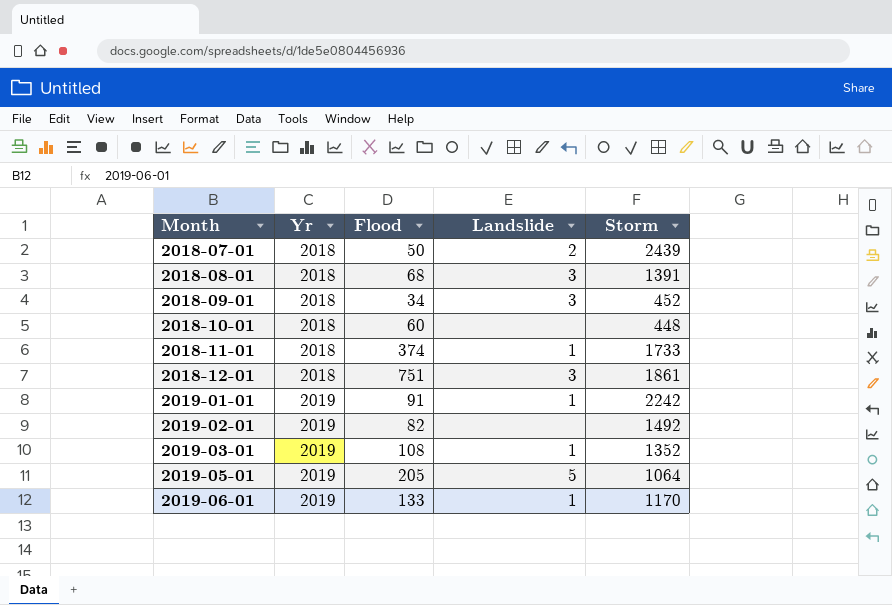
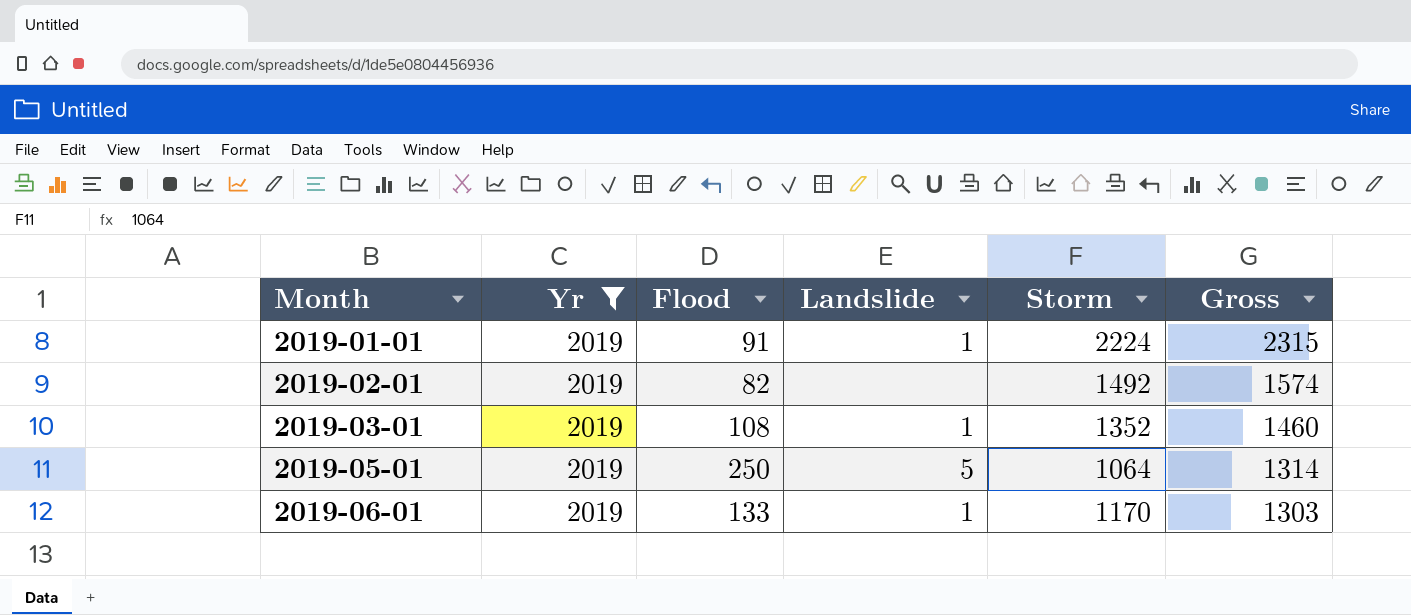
filter: none -> Yr = 2019
column Gross | formula: none -> [Flood] + [Storm]
2019-01-01 | Storm: 2242 -> 2224
2019-05-01 | Flood: 205 -> 250

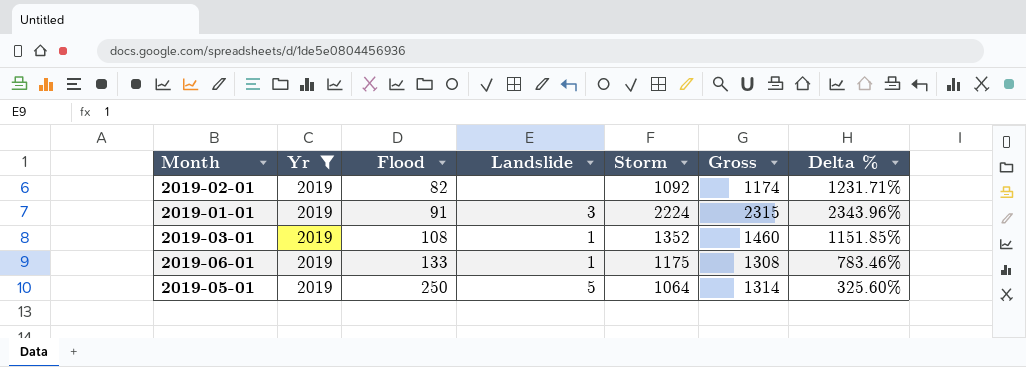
row order: Month ascending -> Flood ascending
column Delta % | formula: none -> ([Storm] - [Flood]) / [Flood]
2019-02-01 | Storm: 1492 -> 1092
2019-02-01 | Gross: 1574 -> 1174
2019-01-01 | Landslide: 1 -> 3
2019-06-01 | Storm: 1170 -> 1175
2019-06-01 | Gross: 1303 -> 1308

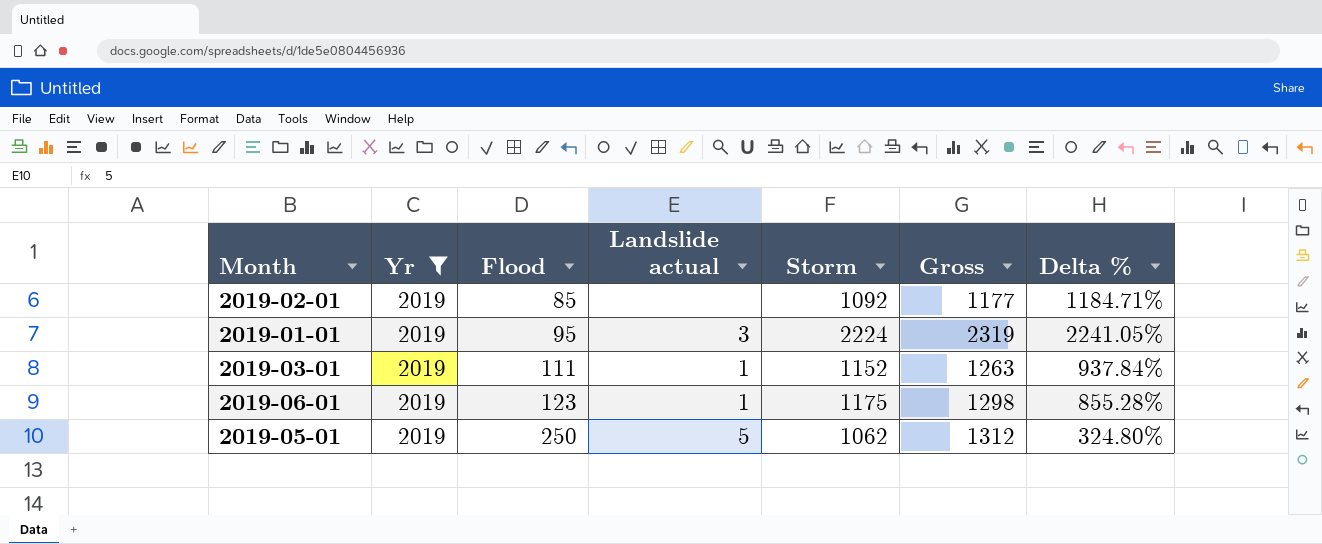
column name: Landslide -> Landslide actual
2019-02-01 | Flood: 82 -> 85
2019-02-01 | Gross: 1174 -> 1177
2019-02-01 | Delta %: 1231.71% -> 1184.71%
2019-01-01 | Flood: 91 -> 95
2019-01-01 | Gross: 2315 -> 2319
2019-01-01 | Delta %: 2343.96% -> 2241.05%
2019-03-01 | Flood: 108 -> 111
2019-03-01 | Storm: 1352 -> 1152
2019-03-01 | Gross: 1460 -> 1263
2019-03-01 | Delta %: 1151.85% -> 937.84%
2019-06-01 | Flood: 133 -> 123
2019-06-01 | Gross: 1308 -> 1298
2019-06-01 | Delta %: 783.46% -> 855.28%
2019-05-01 | Storm: 1064 -> 1062
2019-05-01 | Gross: 1314 -> 1312
2019-05-01 | Delta %: 325.60% -> 324.80%

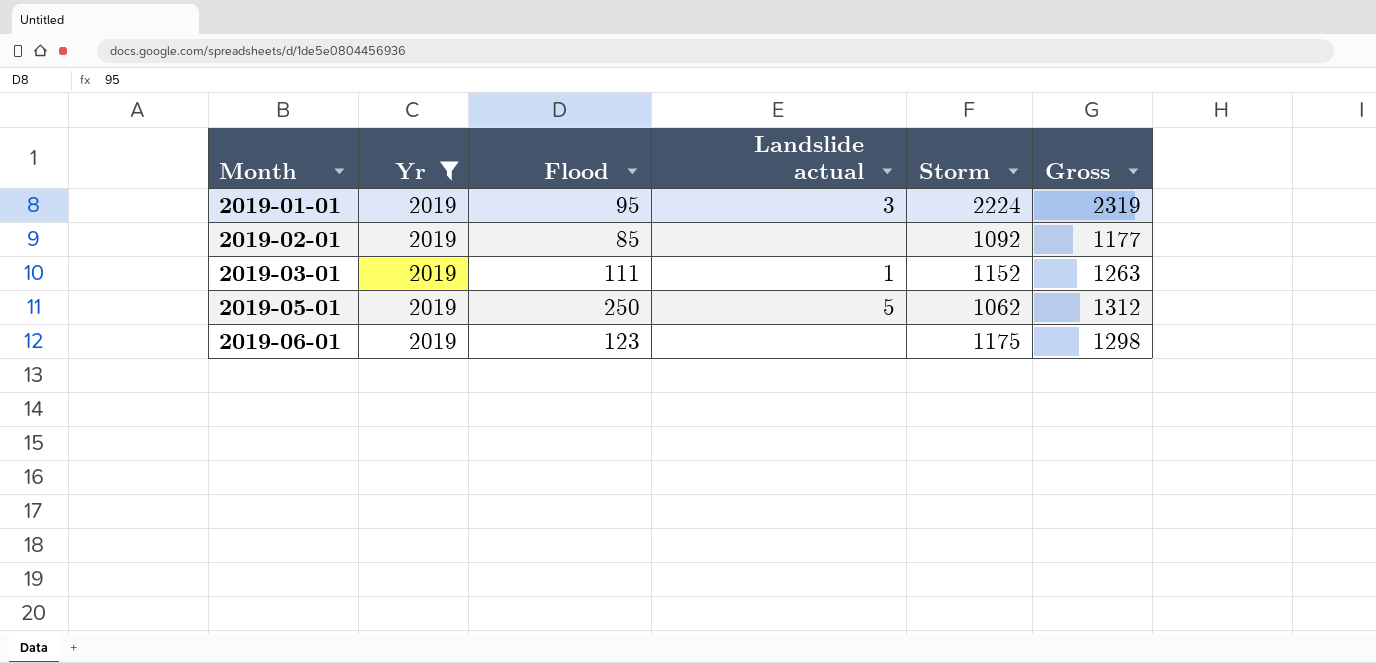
row order: Flood ascending -> Month ascending
column Delta % | formula: ([Storm] - [Flood]) / [Flood] -> none
2019-06-01 | Landslide actual: 1 -> none

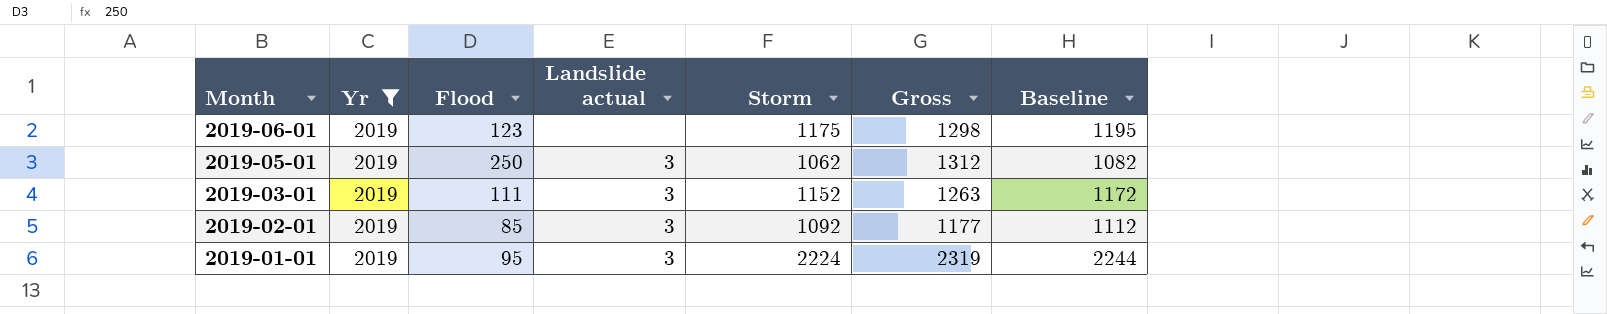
row order: Month ascending -> Month descending
column Baseline | formula: none -> [Storm] + 20
2019-05-01 | Landslide actual: 5 -> 3
2019-03-01 | Landslide actual: 1 -> 3
2019-02-01 | Landslide actual: none -> 3

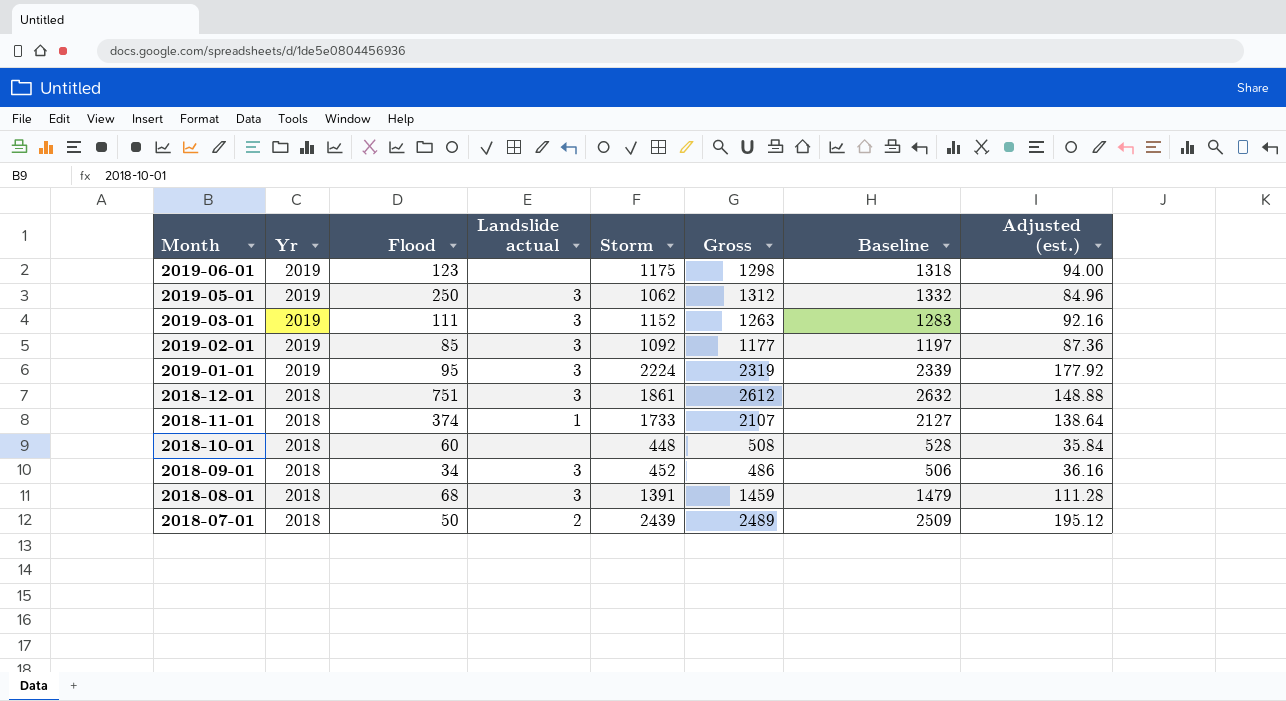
filter: Yr = 2019 -> none
column Baseline | formula: [Storm] + 20 -> [Gross] + 20
column Adjusted (est.) | formula: none -> [Storm] * 0.08

